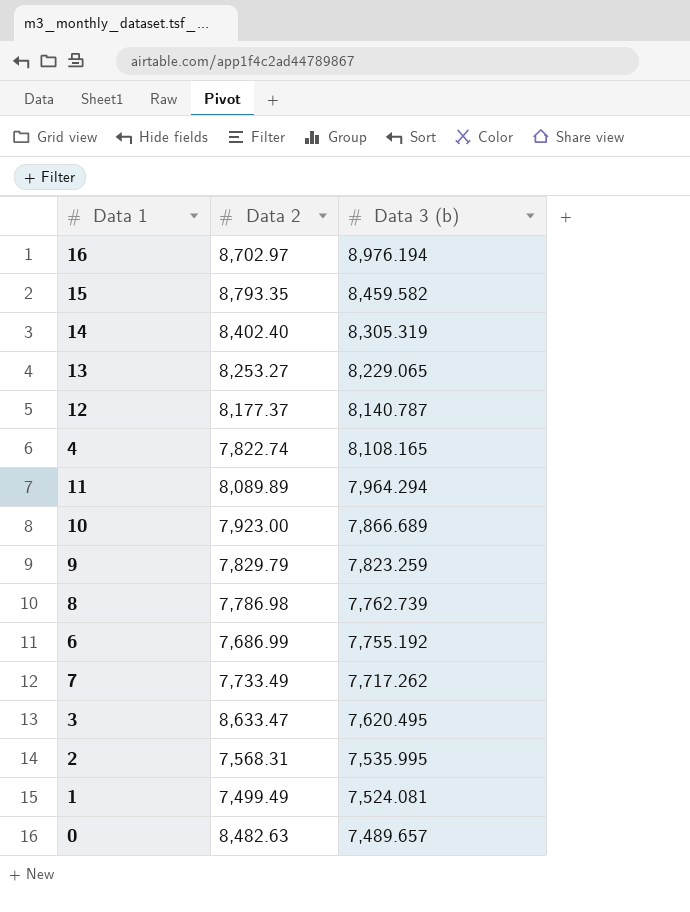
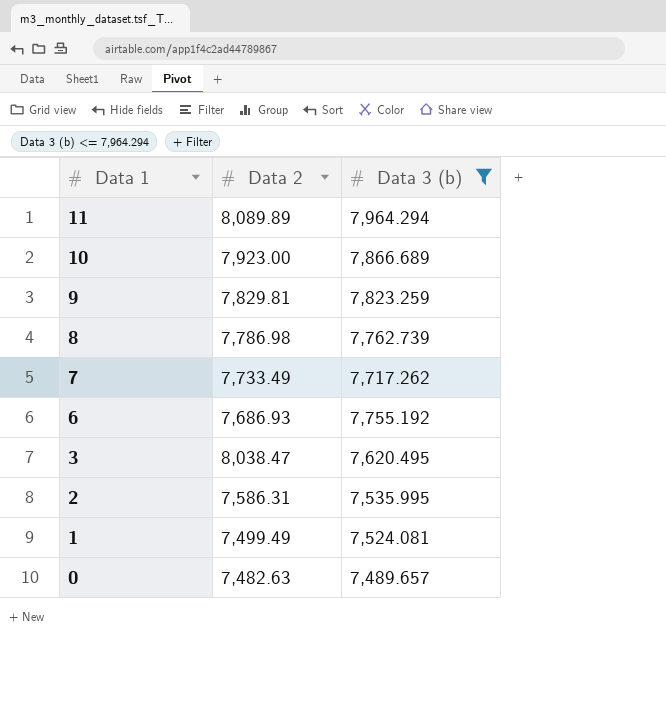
filter: none -> Data 3 (b) <= 7,964.294
row order: Data 3 (b) descending -> Data 1 descending
9 | Data 2: 7,829.79 -> 7,829.81
6 | Data 2: 7,686.99 -> 7,686.93
3 | Data 2: 8,633.47 -> 8,038.47
2 | Data 2: 7,568.31 -> 7,586.31
0 | Data 2: 8,482.63 -> 7,482.63

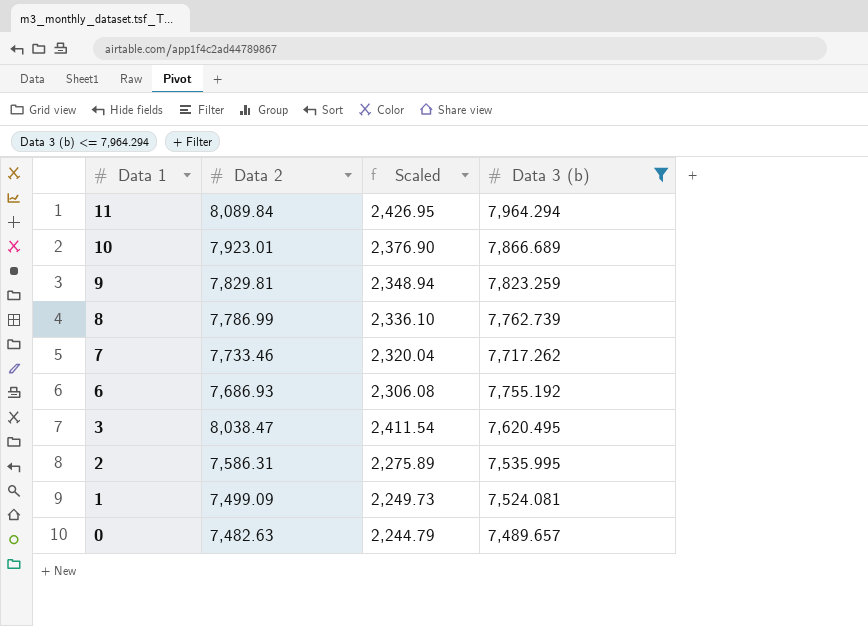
column Scaled | formula: none -> [Data 2] * 0.3
11 | Data 2: 8,089.89 -> 8,089.84
10 | Data 2: 7,923.00 -> 7,923.01
8 | Data 2: 7,786.98 -> 7,786.99
7 | Data 2: 7,733.49 -> 7,733.46
1 | Data 2: 7,499.49 -> 7,499.09

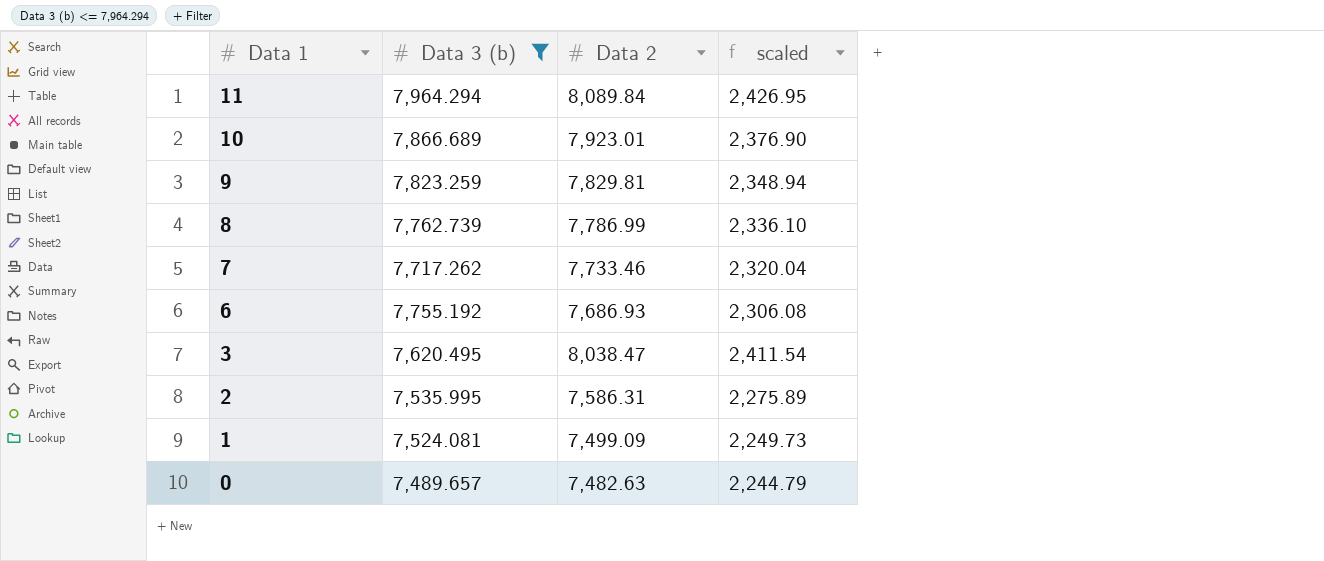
column Data 3 (b) | position: 4 -> 2
column name: Scaled -> scaled

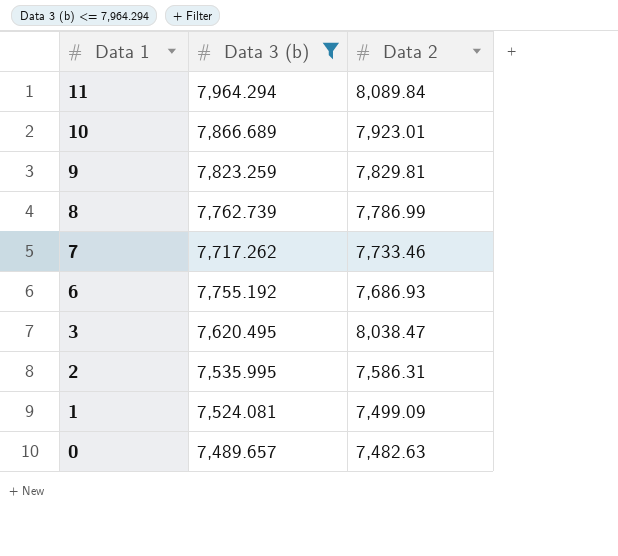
column scaled | formula: [Data 2] * 0.3 -> none

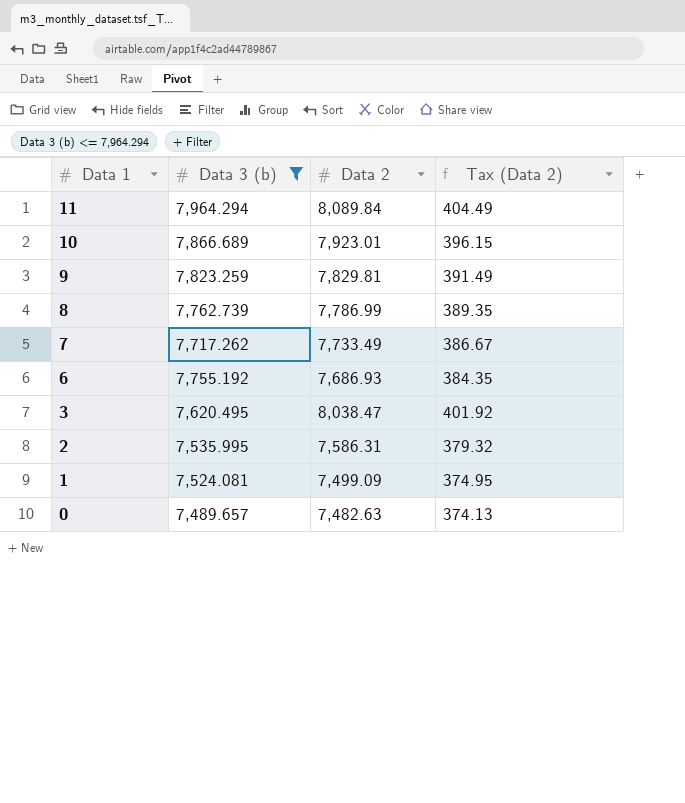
column Tax (Data 2) | formula: none -> [Data 2] * 0.05
7 | Data 2: 7,733.46 -> 7,733.49

